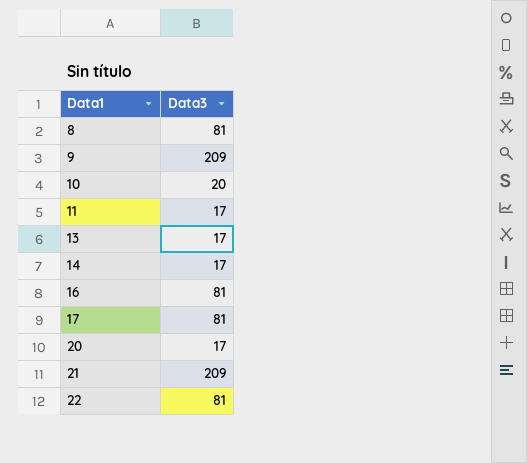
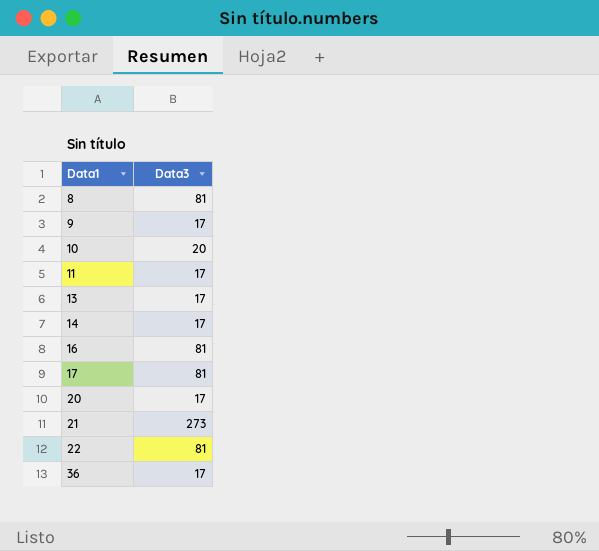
9 | Data3: 209 -> 17
21 | Data3: 209 -> 273
row 36: none -> 17

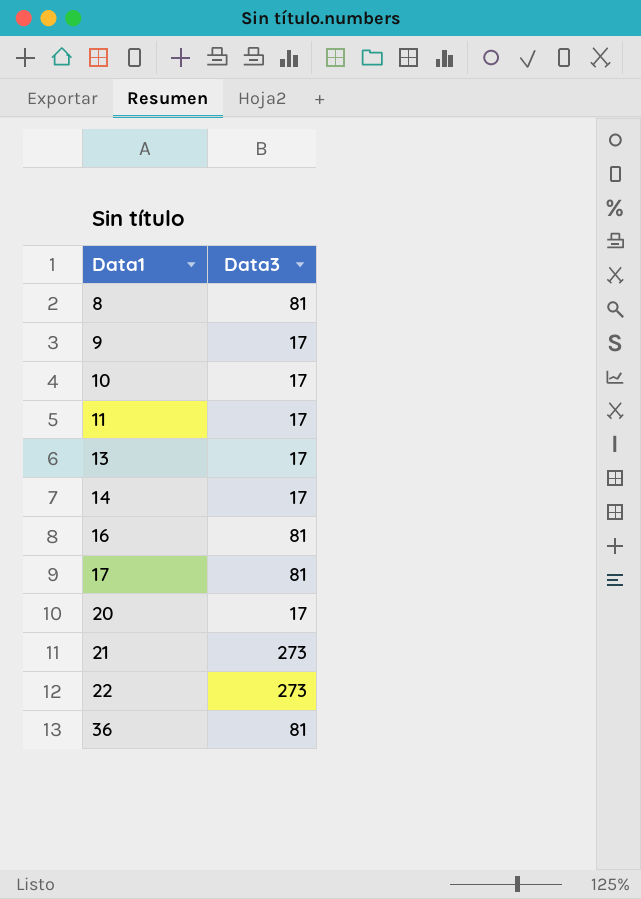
10 | Data3: 20 -> 17
22 | Data3: 81 -> 273
36 | Data3: 17 -> 81

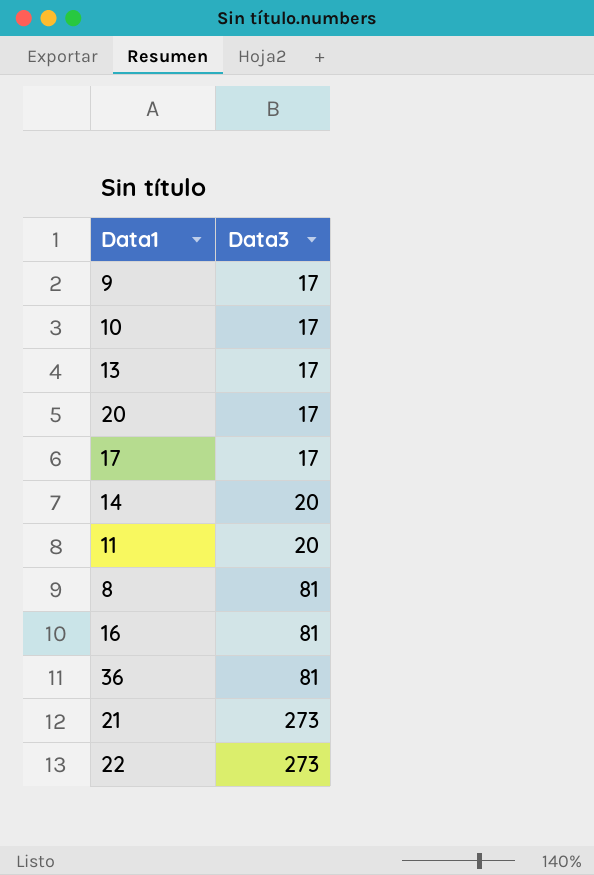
row order: Data1 ascending -> Data3 ascending
17 | Data3: 81 -> 17
14 | Data3: 17 -> 20
11 | Data3: 17 -> 20

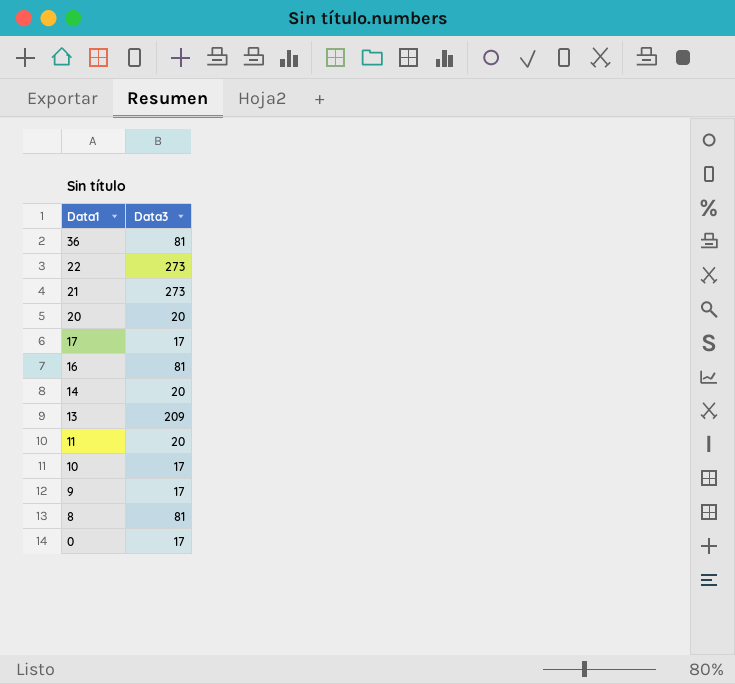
row order: Data3 ascending -> Data1 descending
20 | Data3: 17 -> 20
13 | Data3: 17 -> 209
row 0: none -> 17

